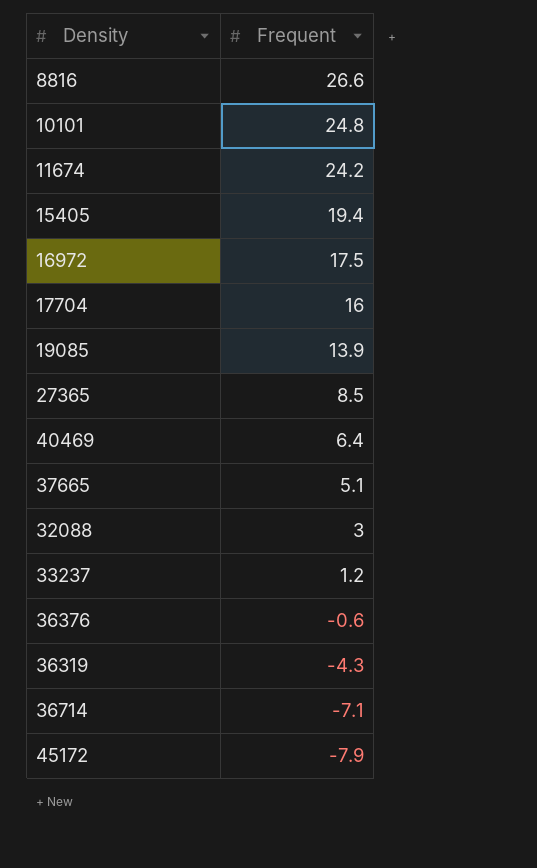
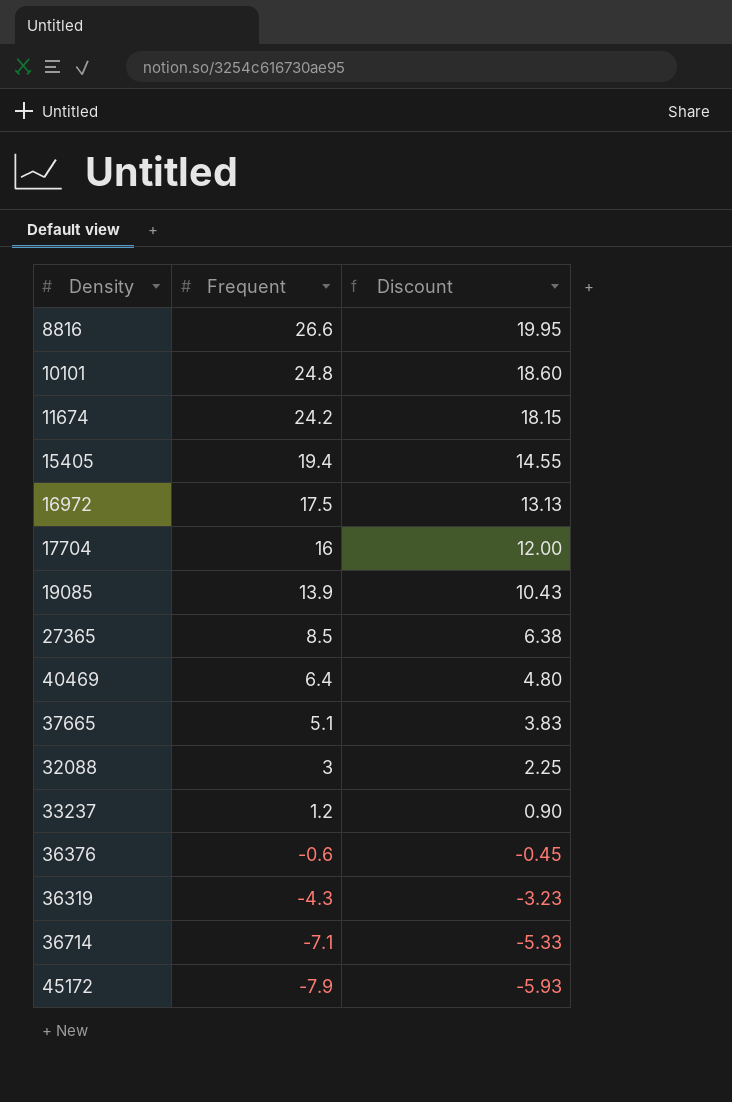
column Discount | formula: none -> [Frequent] * 0.75

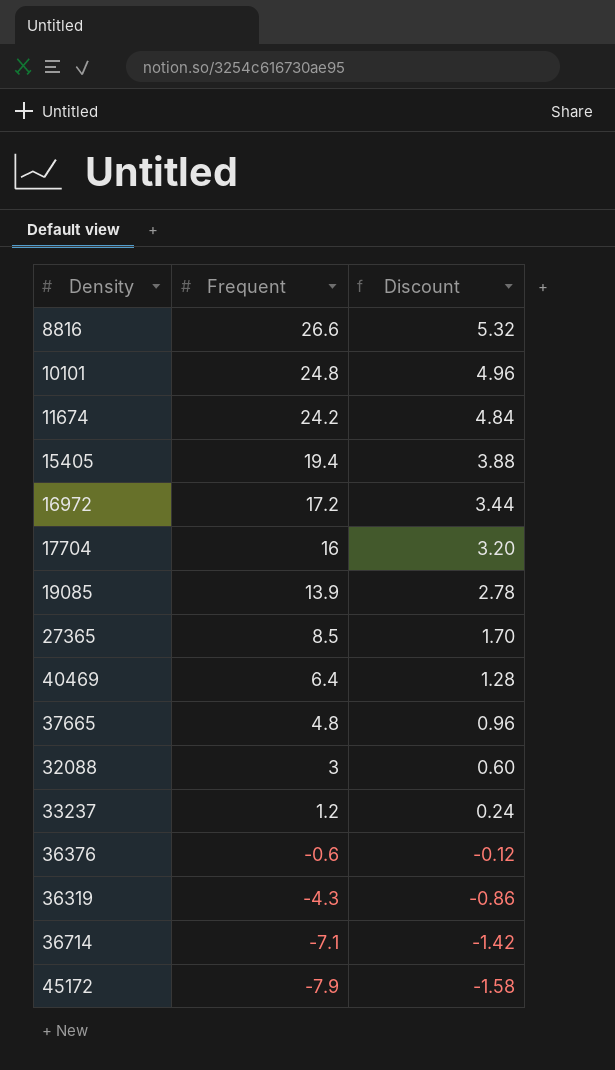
column Discount | formula: [Frequent] * 0.75 -> [Frequent] * 0.2
16972 | Frequent: 17.5 -> 17.2
37665 | Frequent: 5.1 -> 4.8

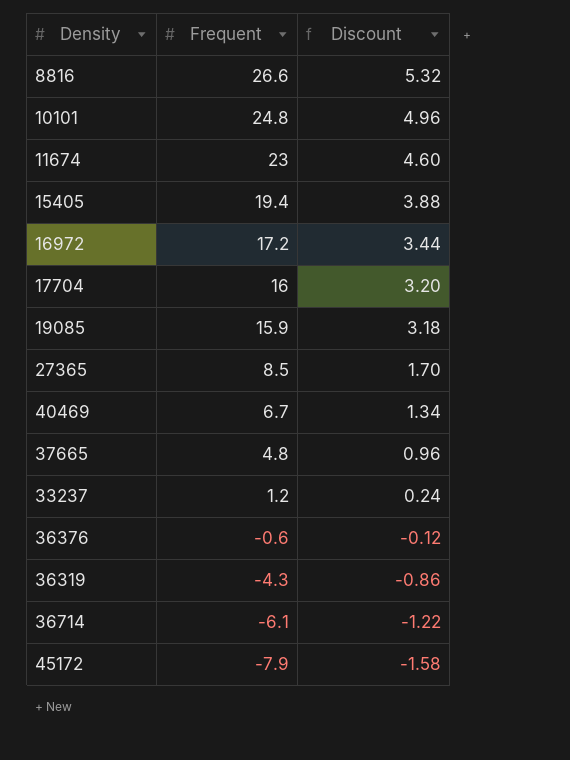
row 32088: 3 | 0.60 -> none
11674 | Frequent: 24.2 -> 23
11674 | Discount: 4.84 -> 4.60
19085 | Frequent: 13.9 -> 15.9
19085 | Discount: 2.78 -> 3.18
40469 | Frequent: 6.4 -> 6.7
40469 | Discount: 1.28 -> 1.34
36714 | Frequent: -7.1 -> -6.1
36714 | Discount: -1.42 -> -1.22

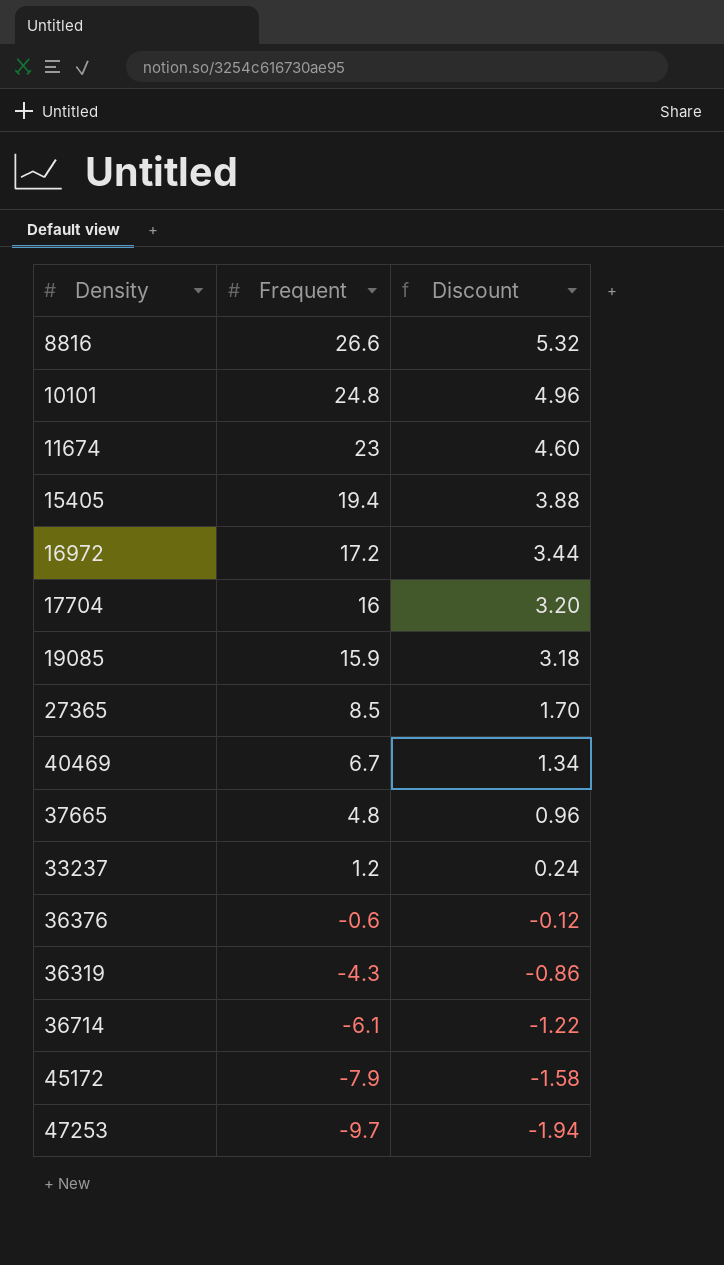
row 47253: none -> -9.7 | -1.94

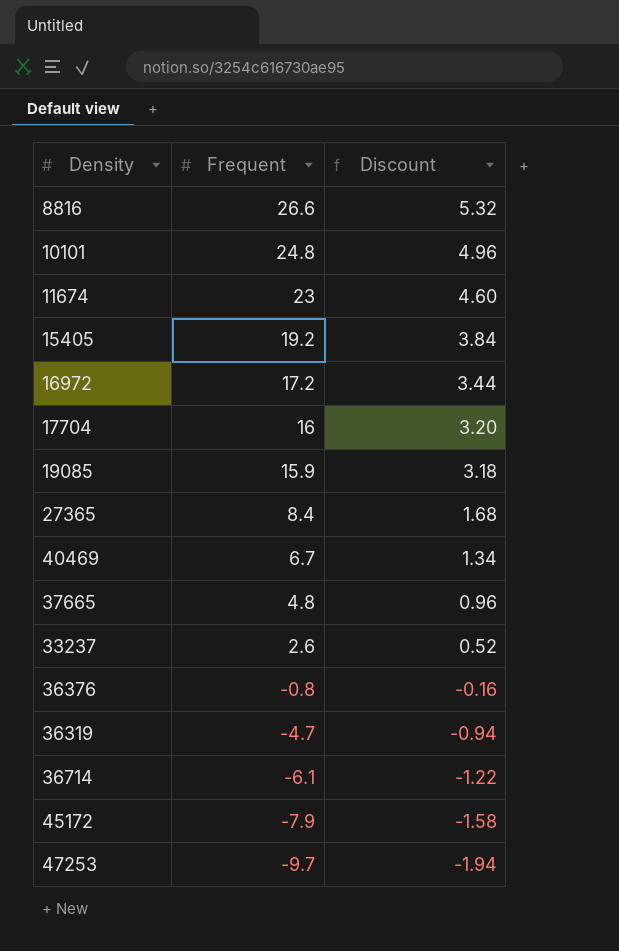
15405 | Frequent: 19.4 -> 19.2
15405 | Discount: 3.88 -> 3.84
27365 | Frequent: 8.5 -> 8.4
27365 | Discount: 1.70 -> 1.68
33237 | Frequent: 1.2 -> 2.6
33237 | Discount: 0.24 -> 0.52
36376 | Frequent: -0.6 -> -0.8
36376 | Discount: -0.12 -> -0.16
36319 | Frequent: -4.3 -> -4.7
36319 | Discount: -0.86 -> -0.94

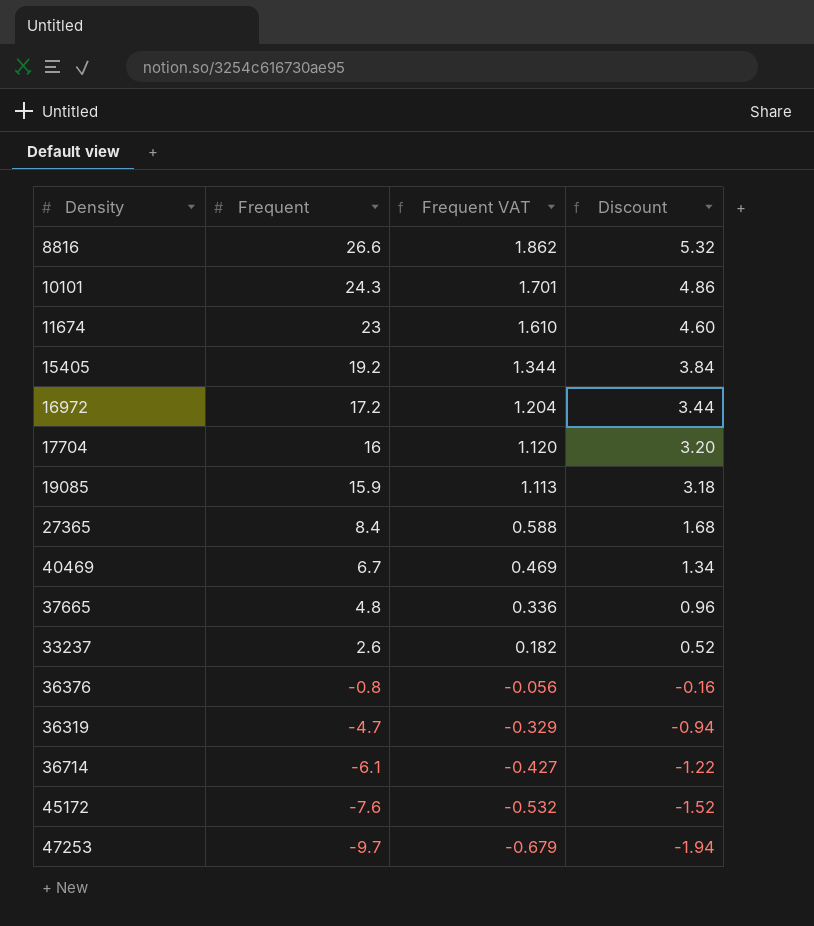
column Frequent VAT | formula: none -> [Frequent] * 0.07
10101 | Frequent: 24.8 -> 24.3
10101 | Discount: 4.96 -> 4.86
45172 | Frequent: -7.9 -> -7.6
45172 | Discount: -1.58 -> -1.52

